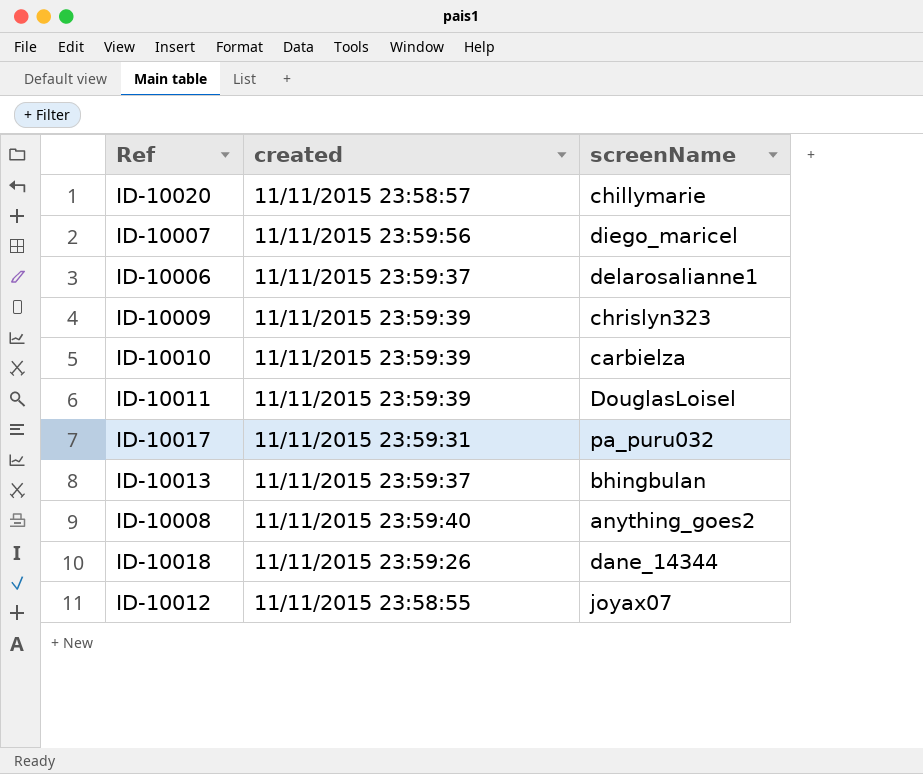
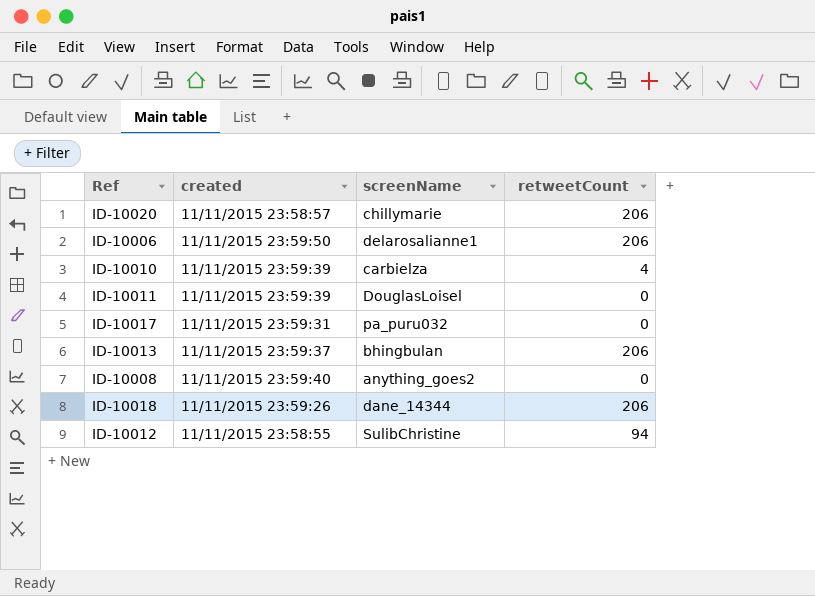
column retweetCount | position: none -> 4
row ID-10007: 11/11/2015 23:59:56 | diego_maricel -> none
row ID-10009: 11/11/2015 23:59:39 | chrislyn323 -> none
ID-10006 | created: 11/11/2015 23:59:37 -> 11/11/2015 23:59:50
ID-10012 | screenName: joyax07 -> SulibChristine

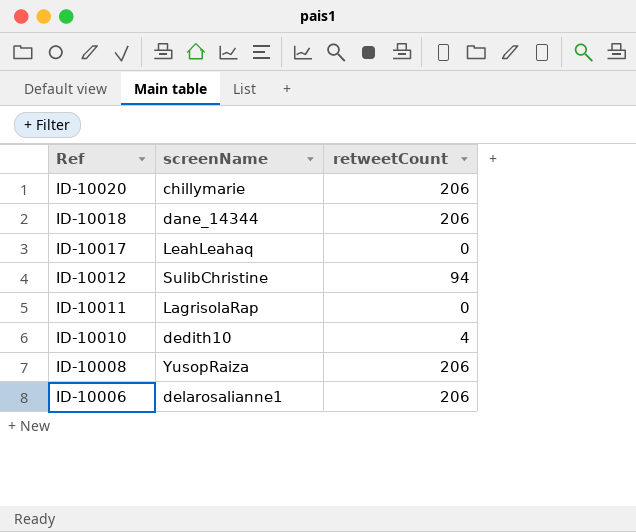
row order: none -> Ref descending
column created | position: 2 -> none
row ID-10013: 11/11/2015 23:59:37 | bhingbulan | 206 -> none
ID-10017 | screenName: pa_puru032 -> LeahLeahaq
ID-10011 | screenName: DouglasLoisel -> LagrisolaRap
ID-10010 | screenName: carbielza -> dedith10
ID-10008 | screenName: anything_goes2 -> YusopRaiza
ID-10008 | retweetCount: 0 -> 206

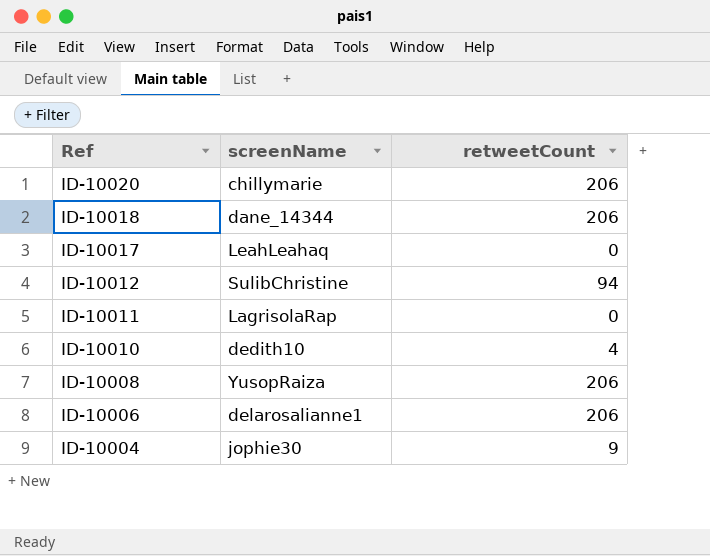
row ID-10004: none -> jophie30 | 9

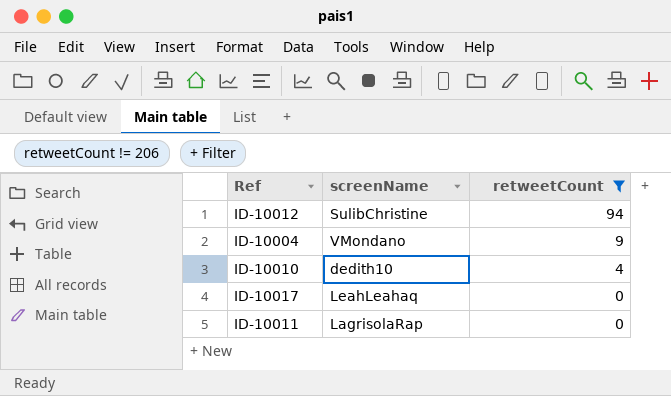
filter: none -> retweetCount != 206
row order: Ref descending -> retweetCount descending
ID-10004 | screenName: jophie30 -> VMondano

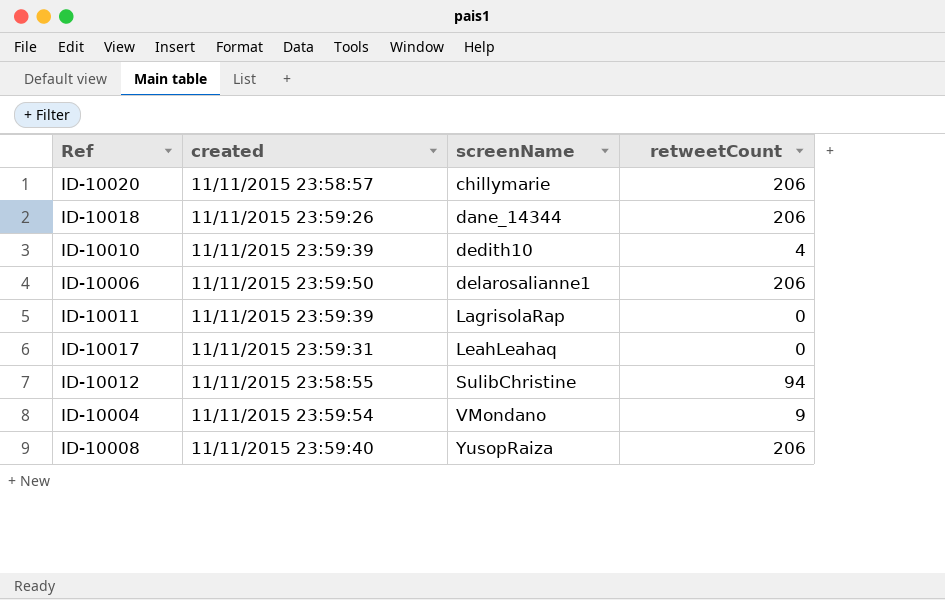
filter: retweetCount != 206 -> none
row order: retweetCount descending -> screenName ascending
column created | position: none -> 2

